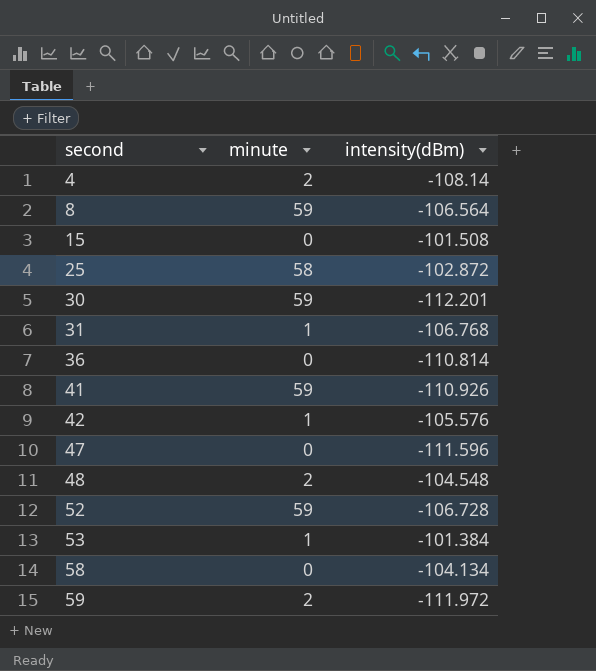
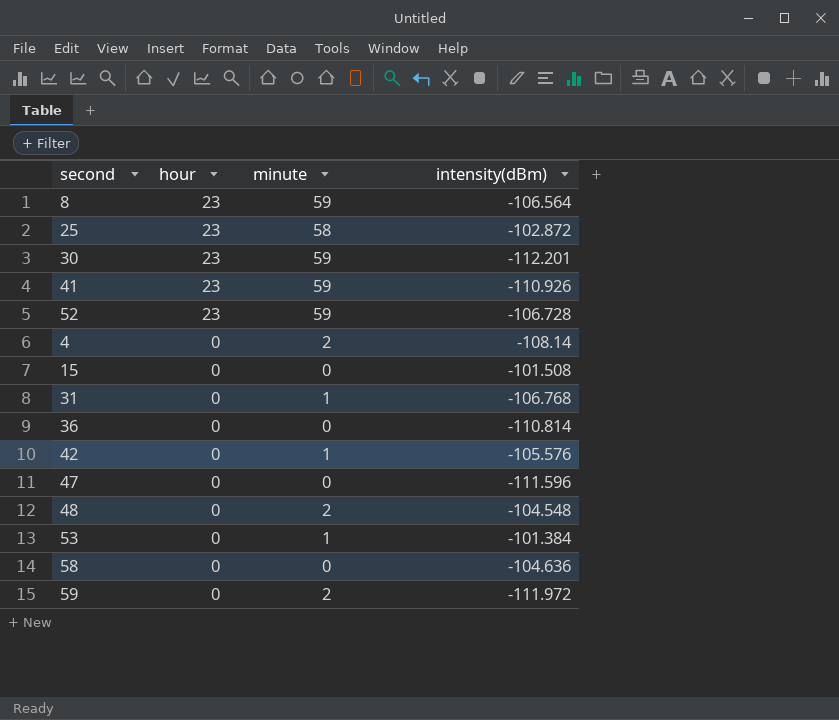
row order: second ascending -> hour descending
column hour | position: none -> 2
58 | intensity(dBm): -104.134 -> -104.636

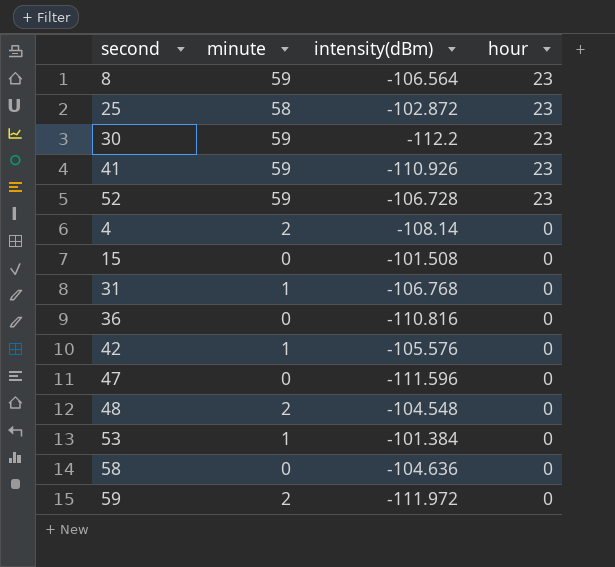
column hour | position: 2 -> 4
30 | intensity(dBm): -112.201 -> -112.2
36 | intensity(dBm): -110.814 -> -110.816

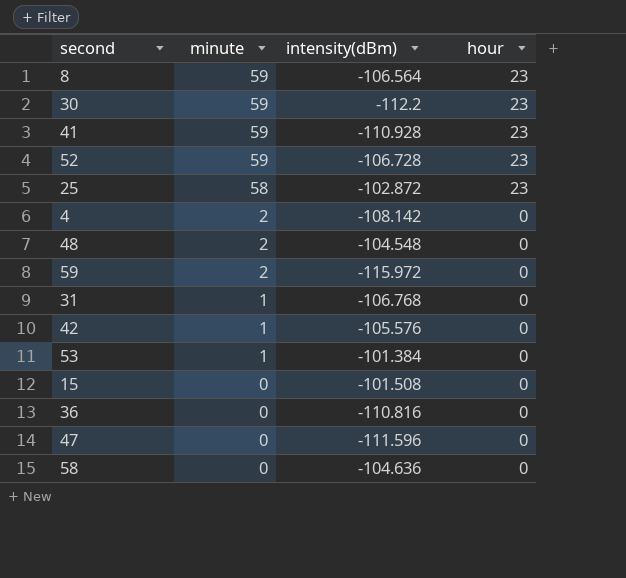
row order: hour descending -> minute descending
41 | intensity(dBm): -110.926 -> -110.928
4 | intensity(dBm): -108.14 -> -108.142
59 | intensity(dBm): -111.972 -> -115.972

